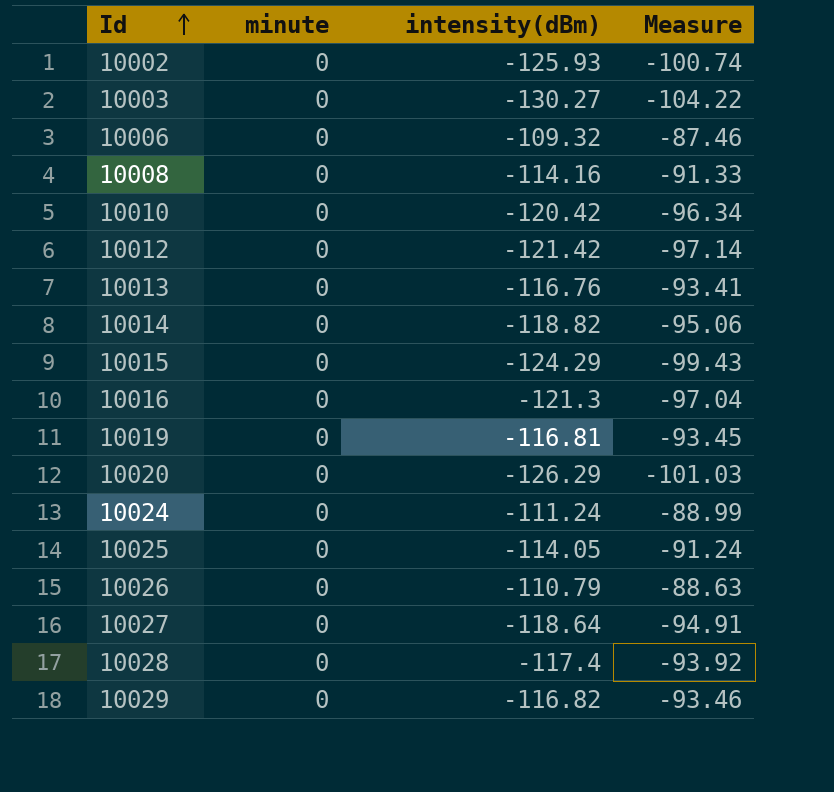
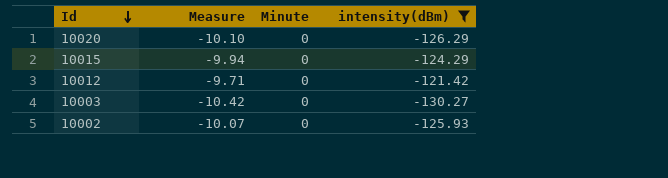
filter: none -> intensity(dBm) <= -121.42
row order: Id ascending -> Id descending
column Measure | formula: [intensity(dBm)] * 0.8 -> [intensity(dBm)] * 0.08
column Measure | position: 4 -> 2
column name: minute -> Minute

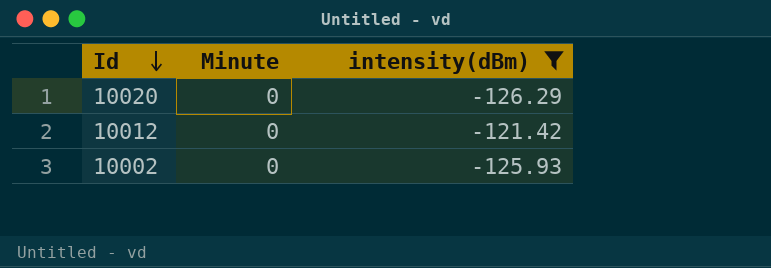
column Measure | formula: [intensity(dBm)] * 0.08 -> none
row 10015: -9.94 | 0 | -124.29 -> none
row 10003: -10.42 | 0 | -130.27 -> none

